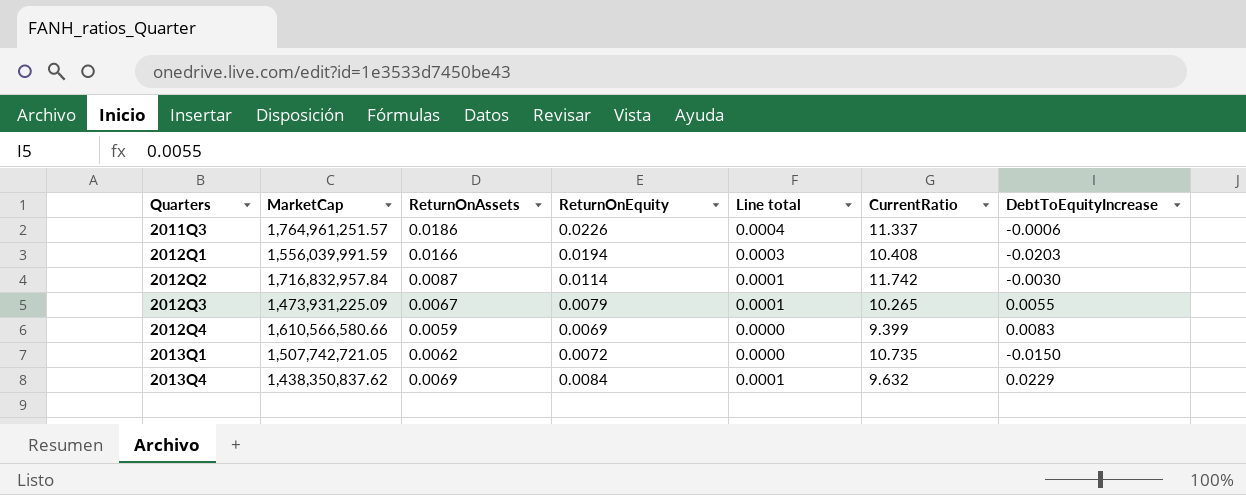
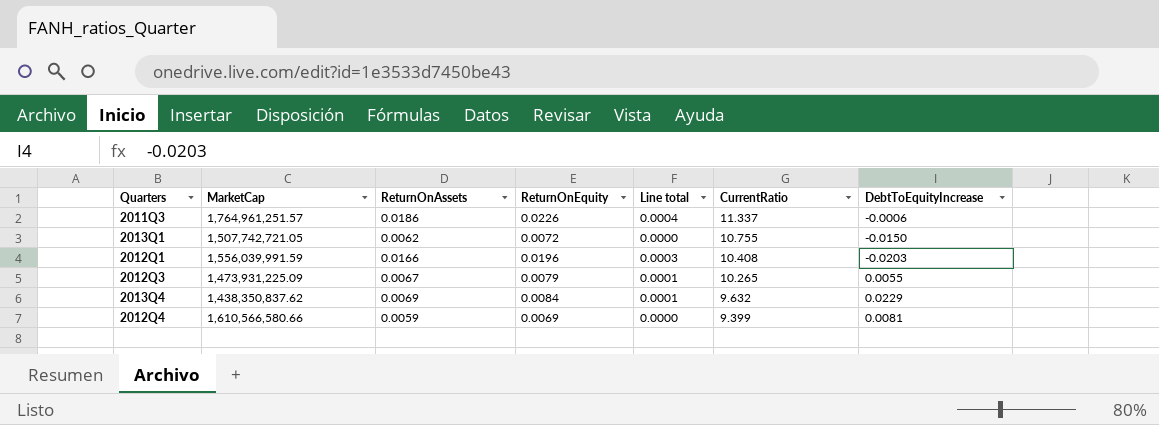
row order: Quarters ascending -> CurrentRatio descending
row 2012Q2: 1,716,832,957.84 | 0.0087 | 0.0114 | 0.0001 | 11.742 | -0.0030 -> none
2013Q1 | CurrentRatio: 10.735 -> 10.755
2012Q1 | ReturnOnEquity: 0.0194 -> 0.0196
2012Q4 | DebtToEquityIncrease: 0.0083 -> 0.0081

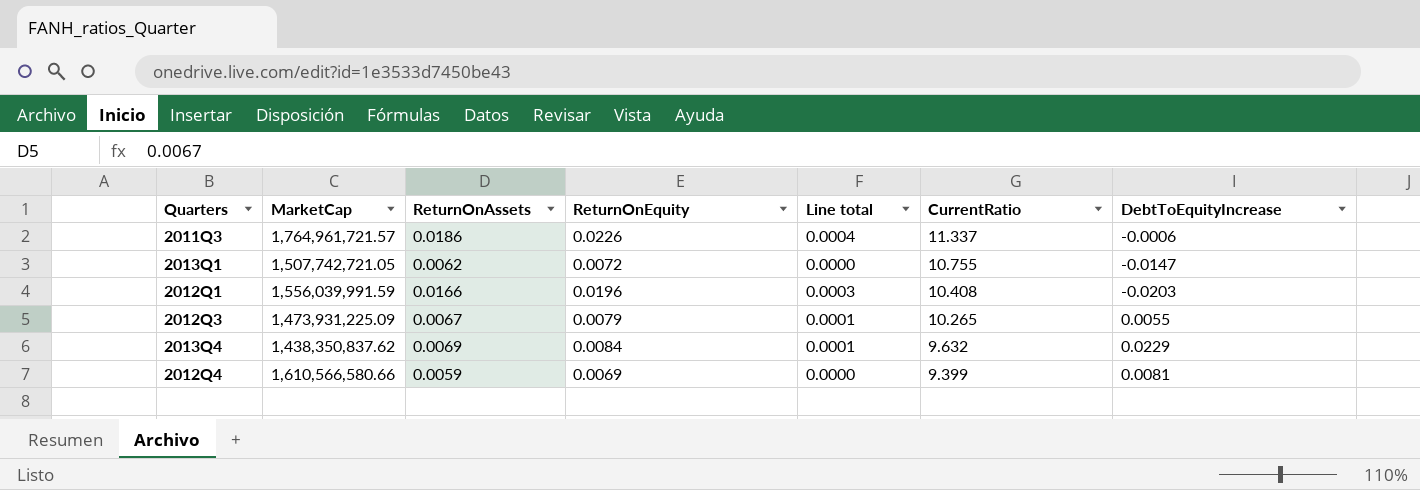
2011Q3 | MarketCap: 1,764,961,251.57 -> 1,764,961,721.57
2013Q1 | DebtToEquityIncrease: -0.0150 -> -0.0147

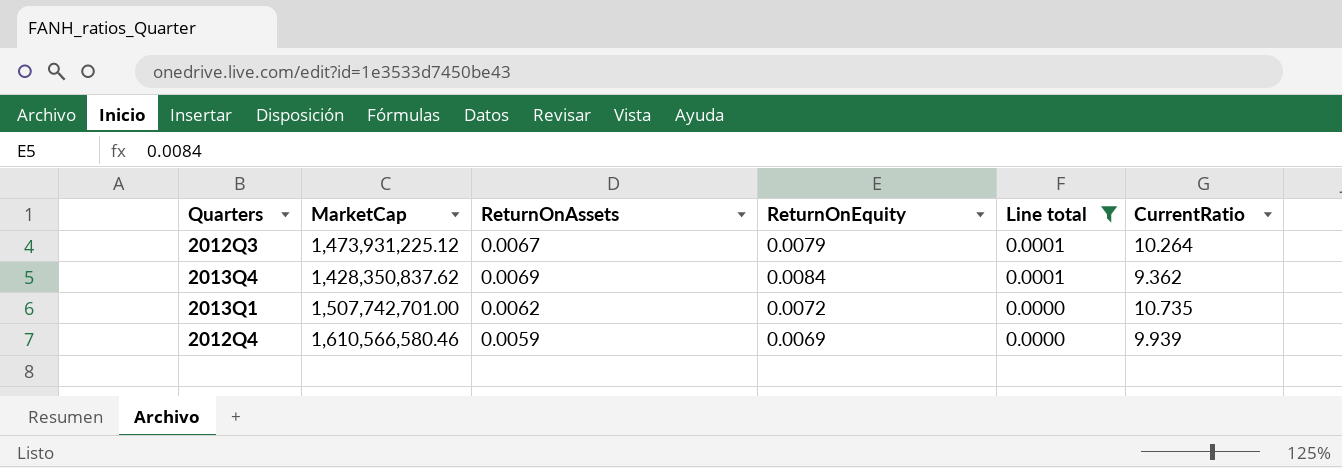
filter: none -> Line total <= 0.0001
row order: CurrentRatio descending -> Line total descending
column DebtToEquityIncrease | position: 7 -> none
2012Q3 | MarketCap: 1,473,931,225.09 -> 1,473,931,225.12
2012Q3 | CurrentRatio: 10.265 -> 10.264
2013Q4 | MarketCap: 1,438,350,837.62 -> 1,428,350,837.62
2013Q4 | CurrentRatio: 9.632 -> 9.362
2013Q1 | MarketCap: 1,507,742,721.05 -> 1,507,742,701.00
2013Q1 | CurrentRatio: 10.755 -> 10.735
2012Q4 | MarketCap: 1,610,566,580.66 -> 1,610,566,580.46
2012Q4 | CurrentRatio: 9.399 -> 9.939

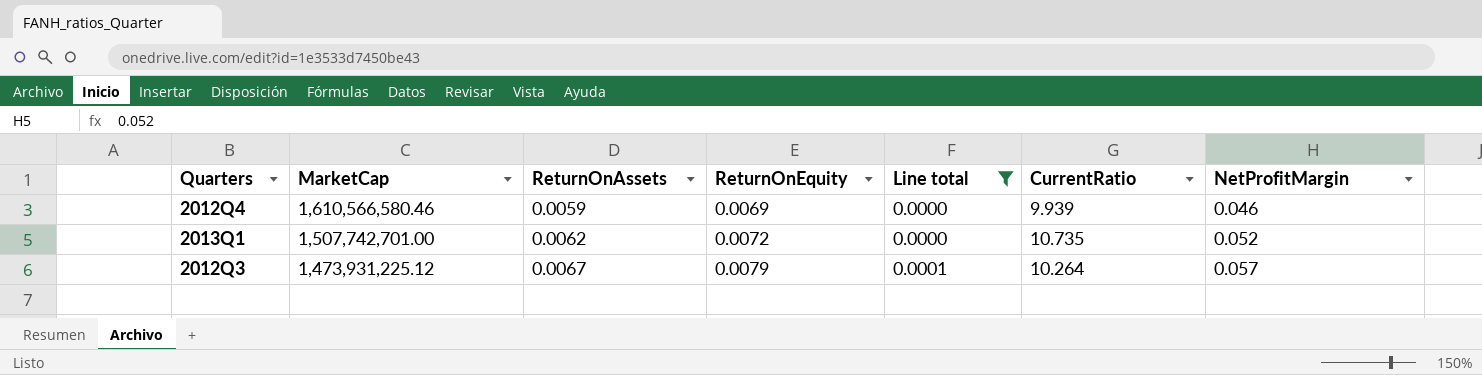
row order: Line total descending -> MarketCap descending
column NetProfitMargin | position: none -> 7
row 2013Q4: 1,428,350,837.62 | 0.0069 | 0.0084 | 0.0001 | 9.362 -> none

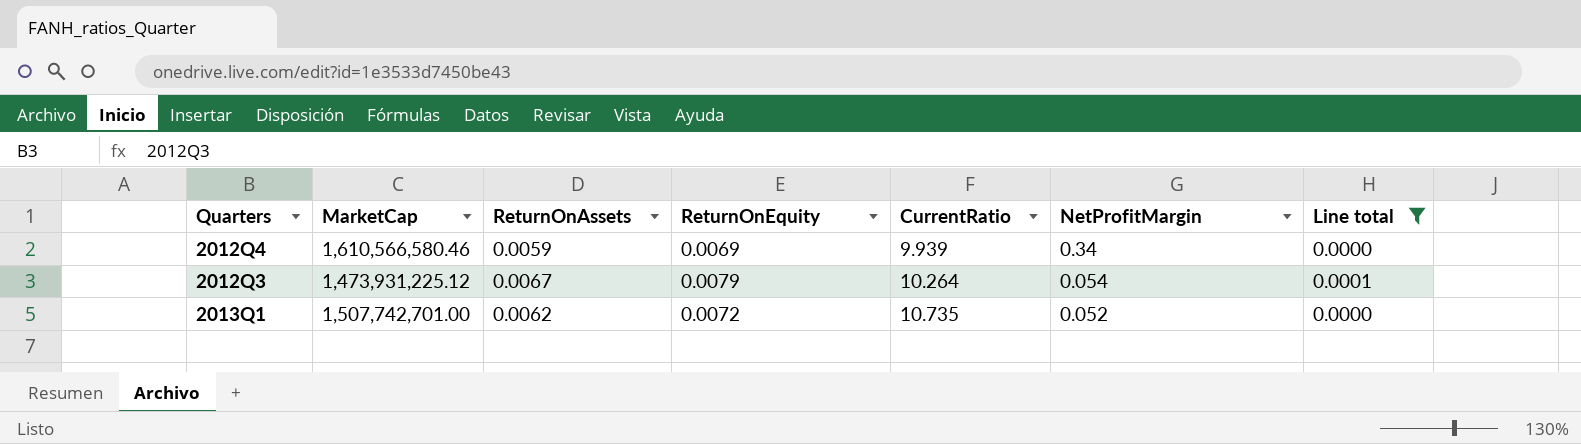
row order: MarketCap descending -> CurrentRatio ascending
column Line total | position: 5 -> 7
2012Q4 | NetProfitMargin: 0.046 -> 0.34
2012Q3 | NetProfitMargin: 0.057 -> 0.054

